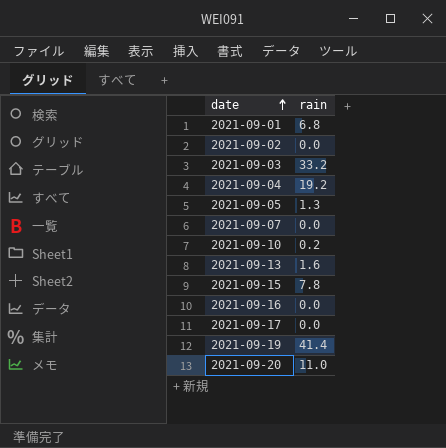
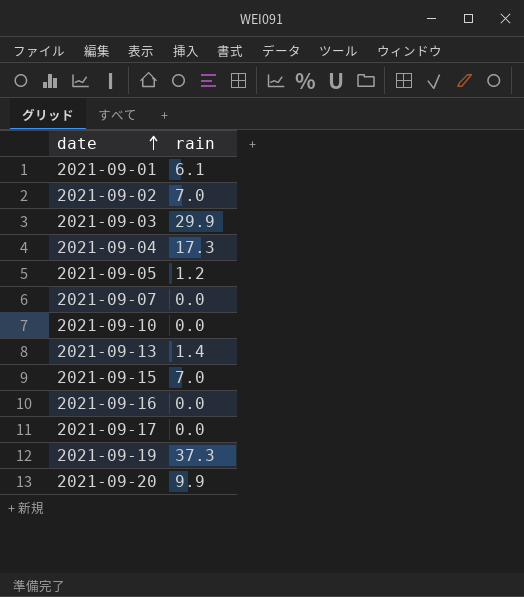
2021-09-01 | rain: 6.8 -> 6.1
2021-09-02 | rain: 0.0 -> 7.0
2021-09-03 | rain: 33.2 -> 29.9
2021-09-04 | rain: 19.2 -> 17.3
2021-09-05 | rain: 1.3 -> 1.2
2021-09-10 | rain: 0.2 -> 0.0
2021-09-13 | rain: 1.6 -> 1.4
2021-09-15 | rain: 7.8 -> 7.0
2021-09-19 | rain: 41.4 -> 37.3
2021-09-20 | rain: 11.0 -> 9.9

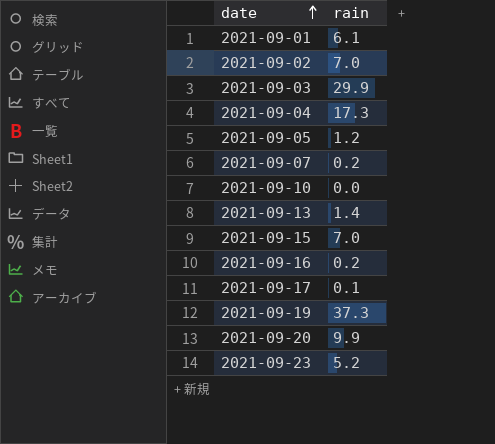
2021-09-07 | rain: 0.0 -> 0.2
2021-09-16 | rain: 0.0 -> 0.2
2021-09-17 | rain: 0.0 -> 0.1
row 2021-09-23: none -> 5.2

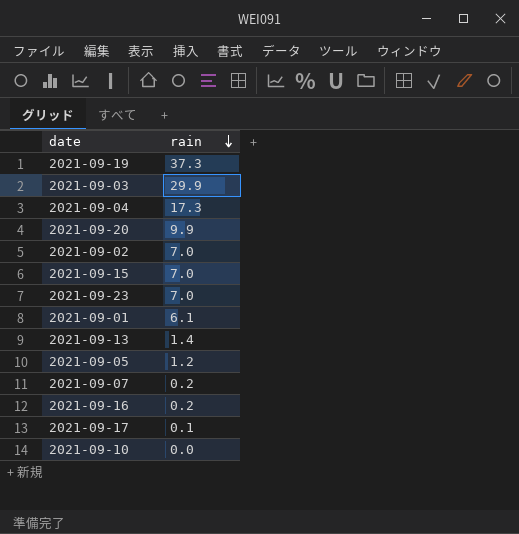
row order: date ascending -> rain descending
2021-09-23 | rain: 5.2 -> 7.0

